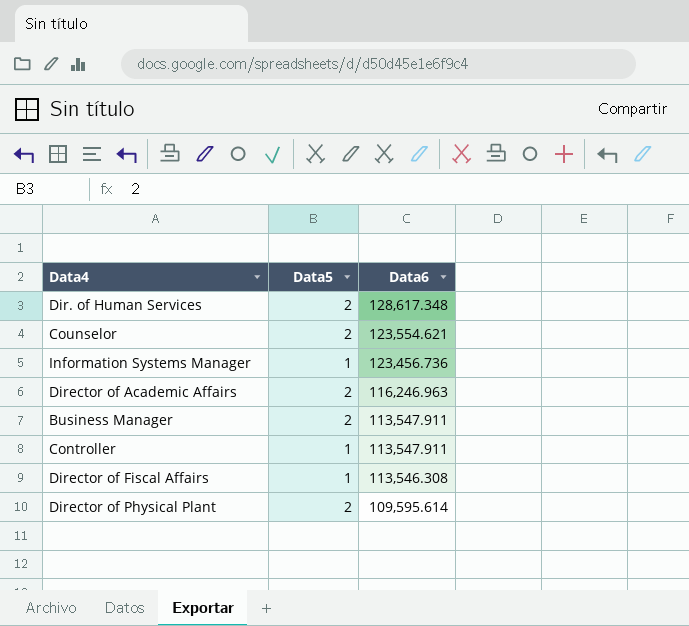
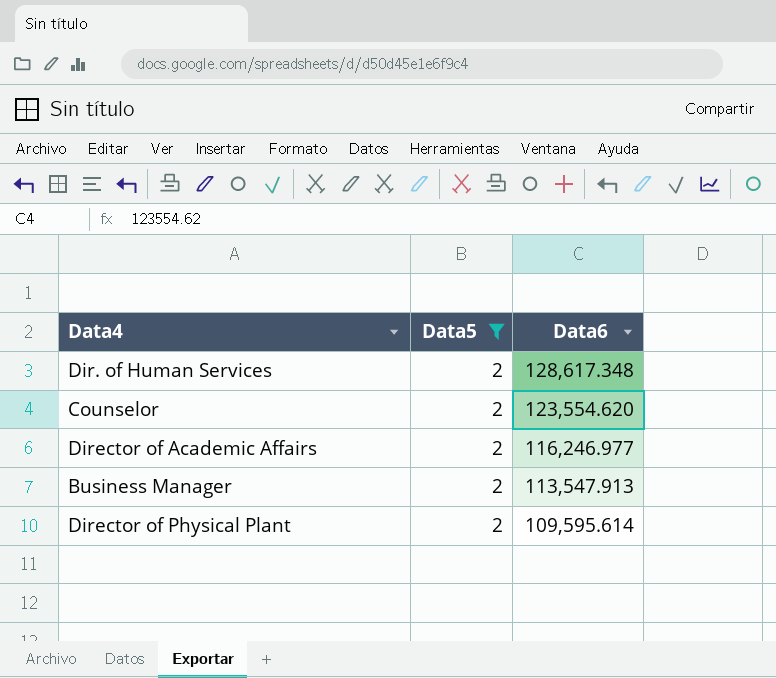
filter: none -> Data5 = 2
Counselor | Data6: 123,554.621 -> 123,554.620
Director of Academic Affairs | Data6: 116,246.963 -> 116,246.977
Business Manager | Data6: 113,547.911 -> 113,547.913

